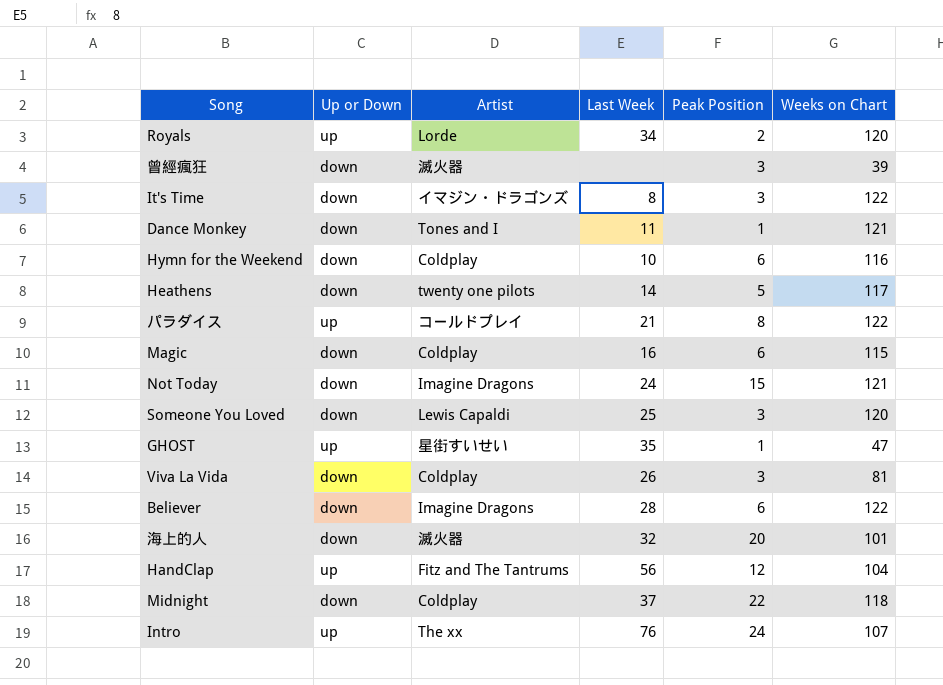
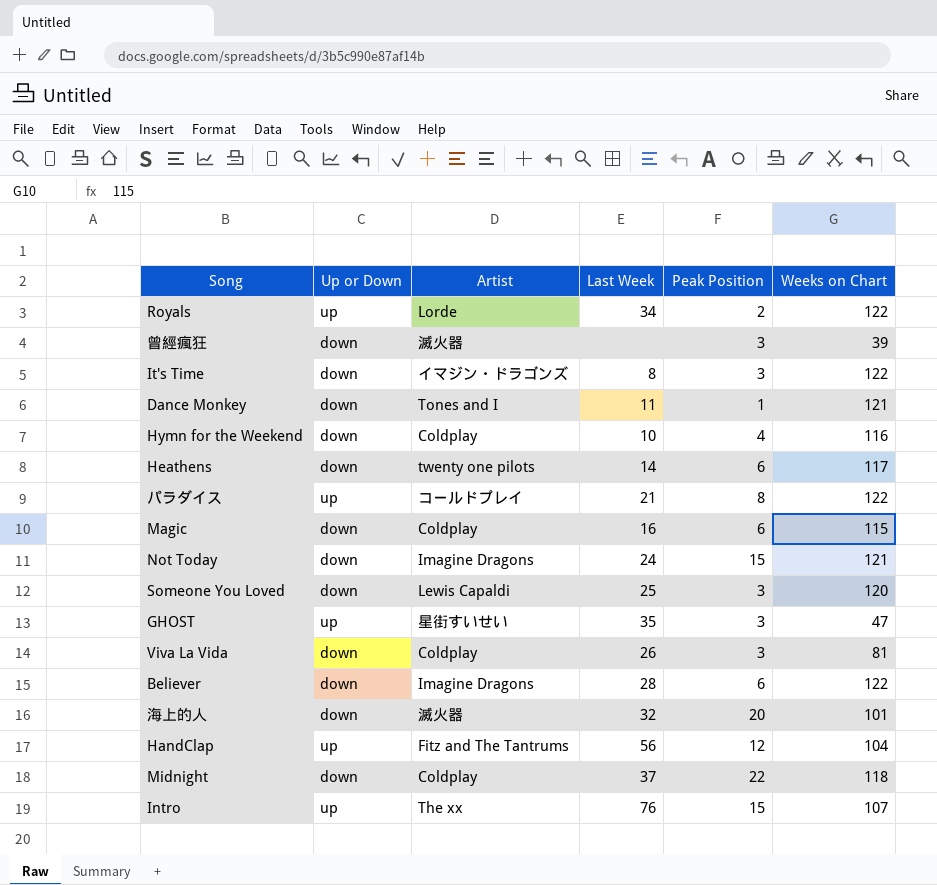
Royals | Weeks on Chart: 120 -> 122
Hymn for the Weekend | Peak Position: 6 -> 4
Heathens | Peak Position: 5 -> 6
GHOST | Peak Position: 1 -> 3
Intro | Peak Position: 24 -> 15

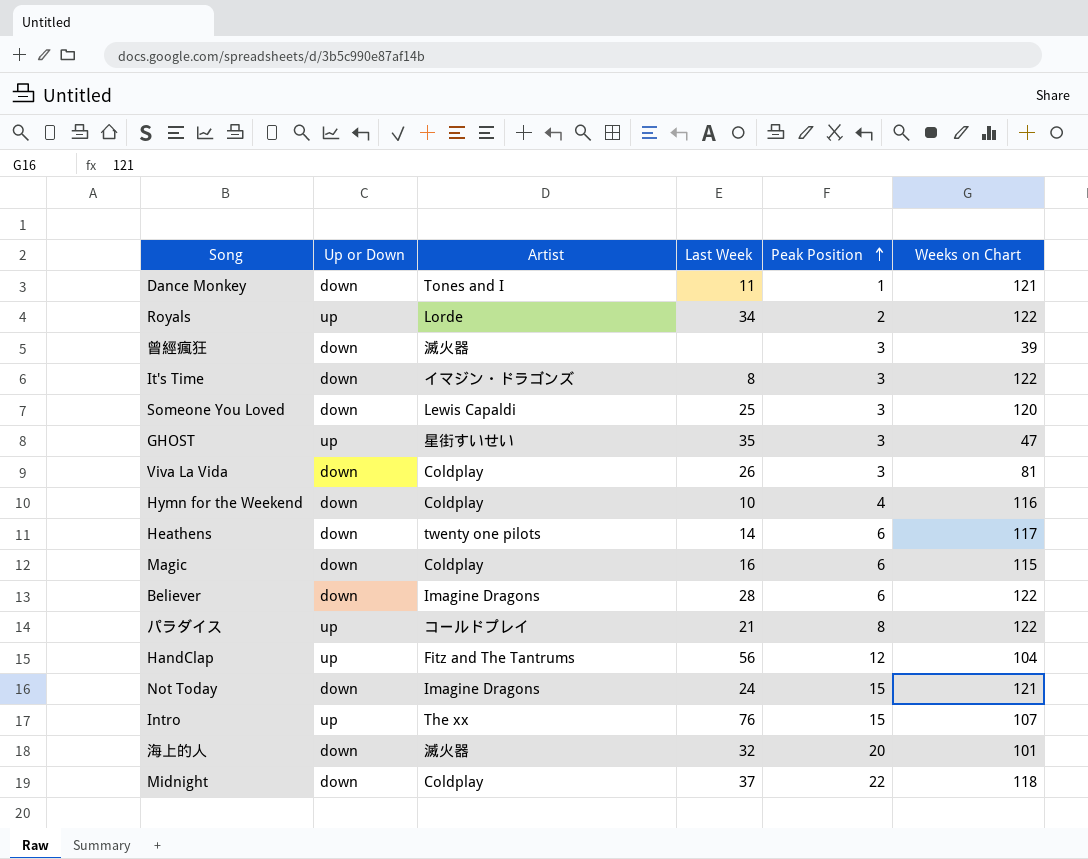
row order: none -> Peak Position ascending

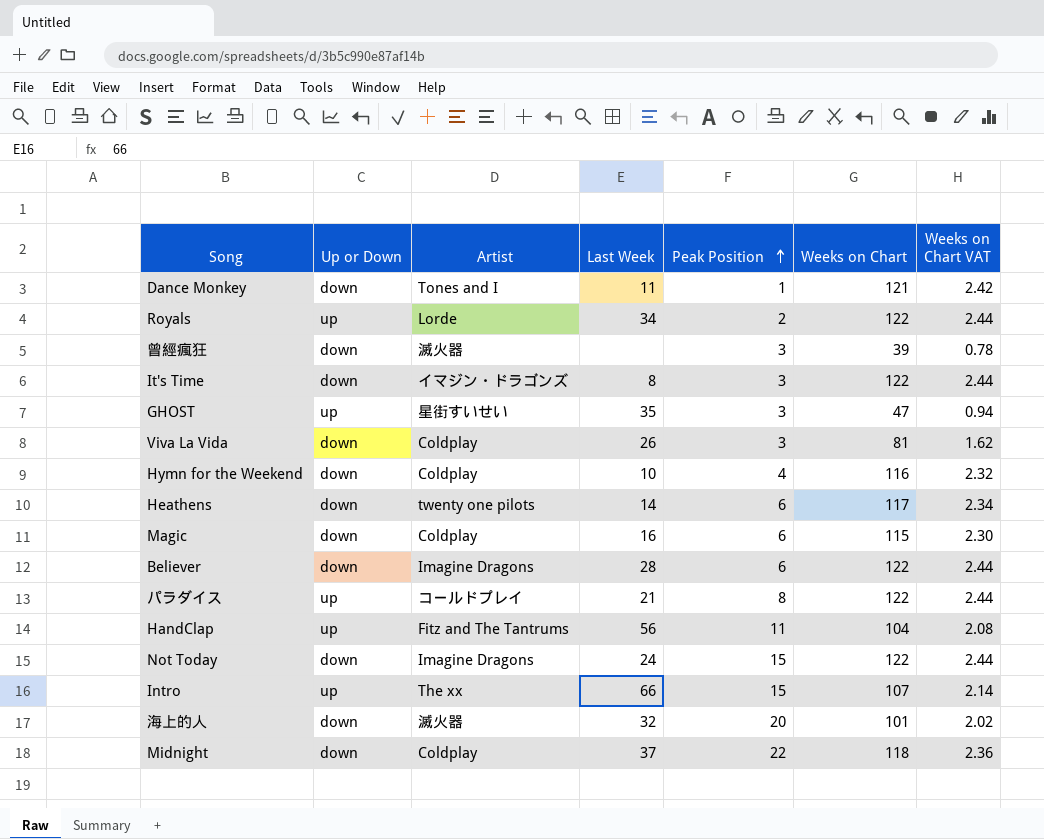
column Weeks on Chart VAT | formula: none -> [Weeks on Chart] * 0.02
row Someone You Loved: down | Lewis Capaldi | 25 | 3 | 120 -> none
HandClap | Peak Position: 12 -> 11
Not Today | Weeks on Chart: 121 -> 122
Intro | Last Week: 76 -> 66

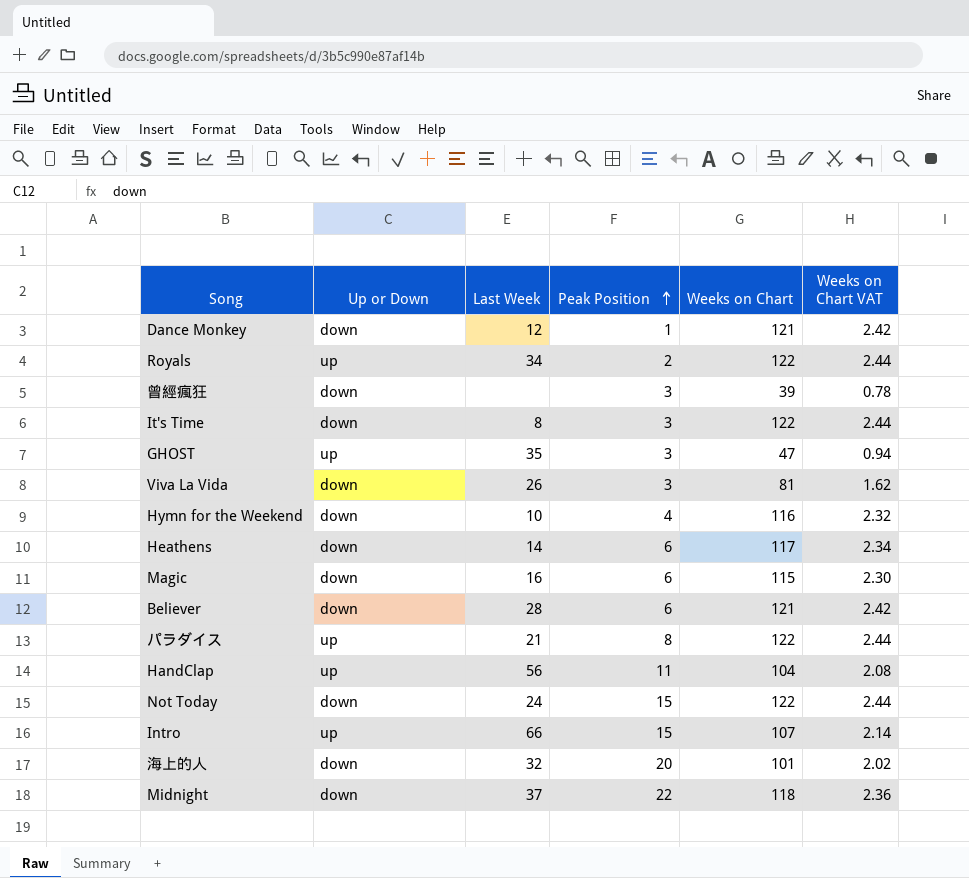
column Artist | position: 3 -> none
Dance Monkey | Last Week: 11 -> 12
Believer | Weeks on Chart: 122 -> 121
Believer | Weeks on Chart VAT: 2.44 -> 2.42

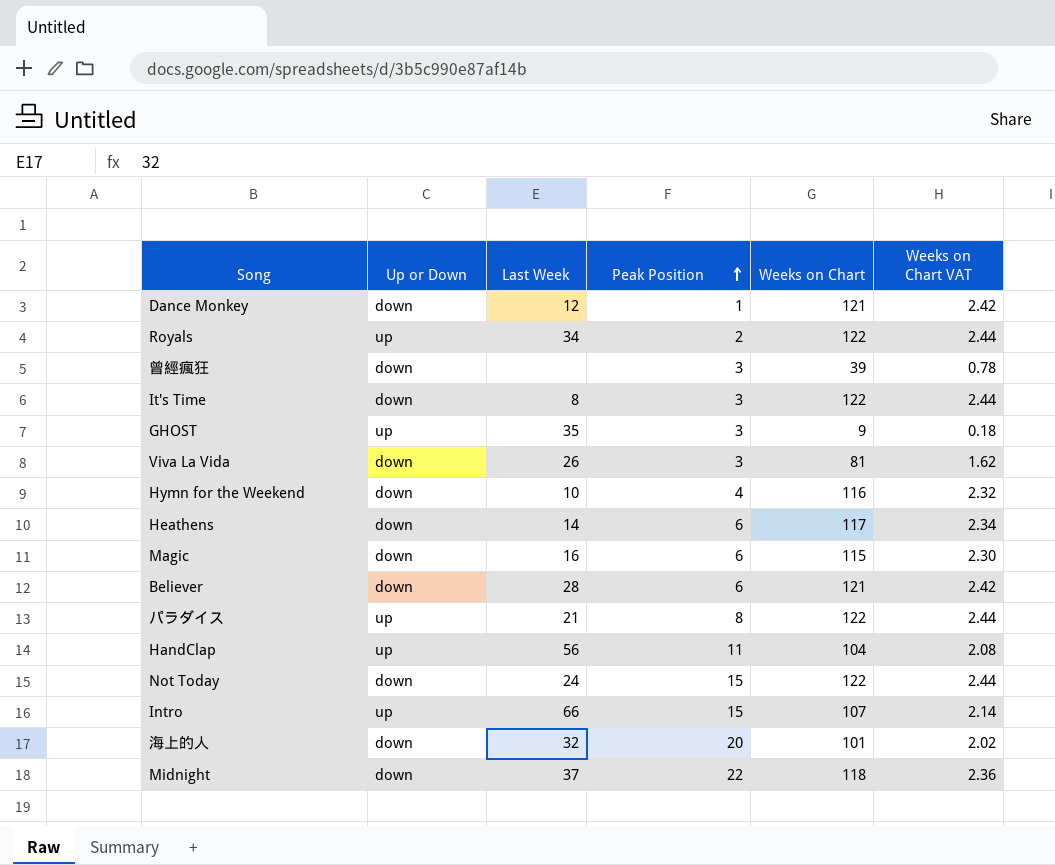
GHOST | Weeks on Chart: 47 -> 9
GHOST | Weeks on Chart VAT: 0.94 -> 0.18

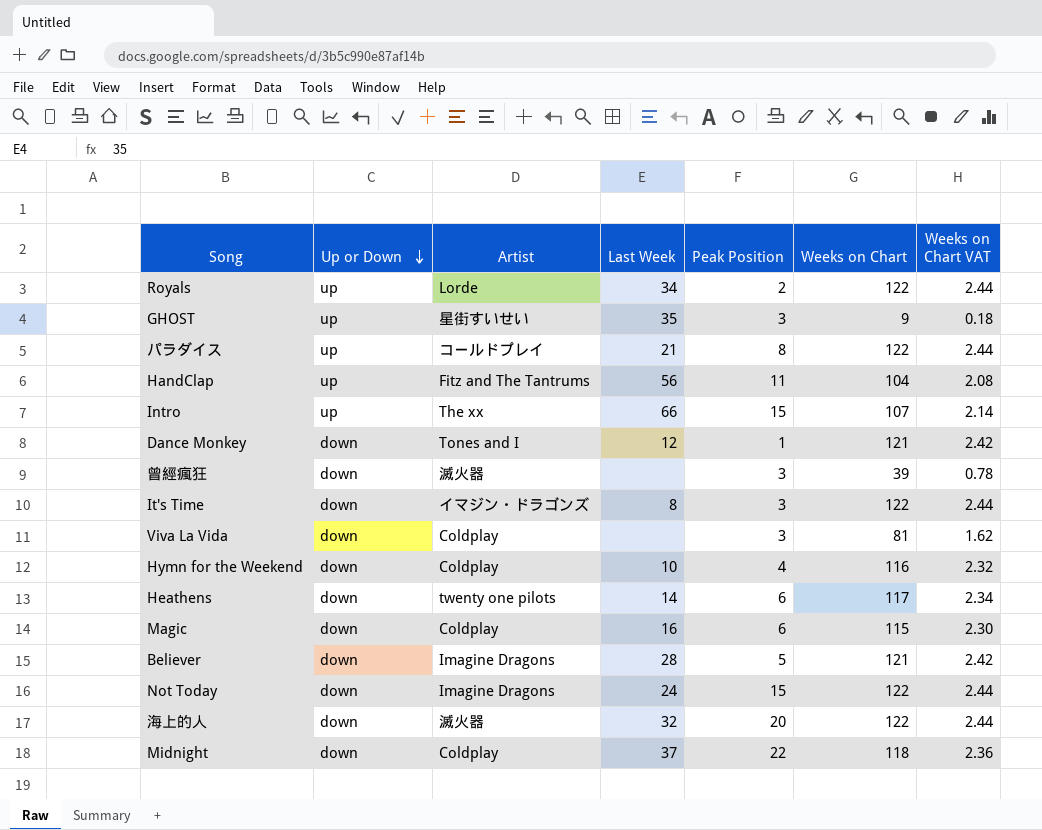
row order: Peak Position ascending -> Up or Down descending
column Artist | position: none -> 3
Viva La Vida | Last Week: 26 -> none
Believer | Peak Position: 6 -> 5
海上的人 | Weeks on Chart: 101 -> 122
海上的人 | Weeks on Chart VAT: 2.02 -> 2.44

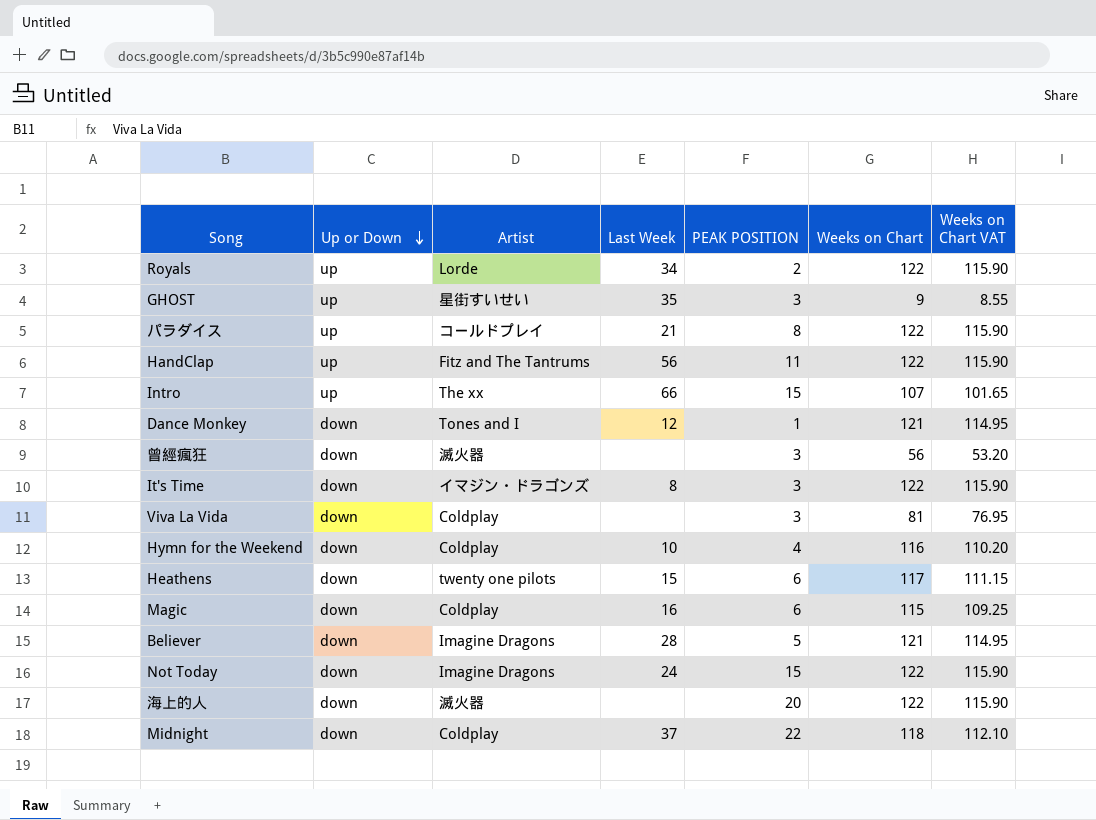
column name: Peak Position -> PEAK POSITION
column Weeks on Chart VAT | formula: [Weeks on Chart] * 0.02 -> [Weeks on Chart] * 0.95
HandClap | Weeks on Chart: 104 -> 122
曾經瘋狂 | Weeks on Chart: 39 -> 56
Heathens | Last Week: 14 -> 15
海上的人 | Last Week: 32 -> none

